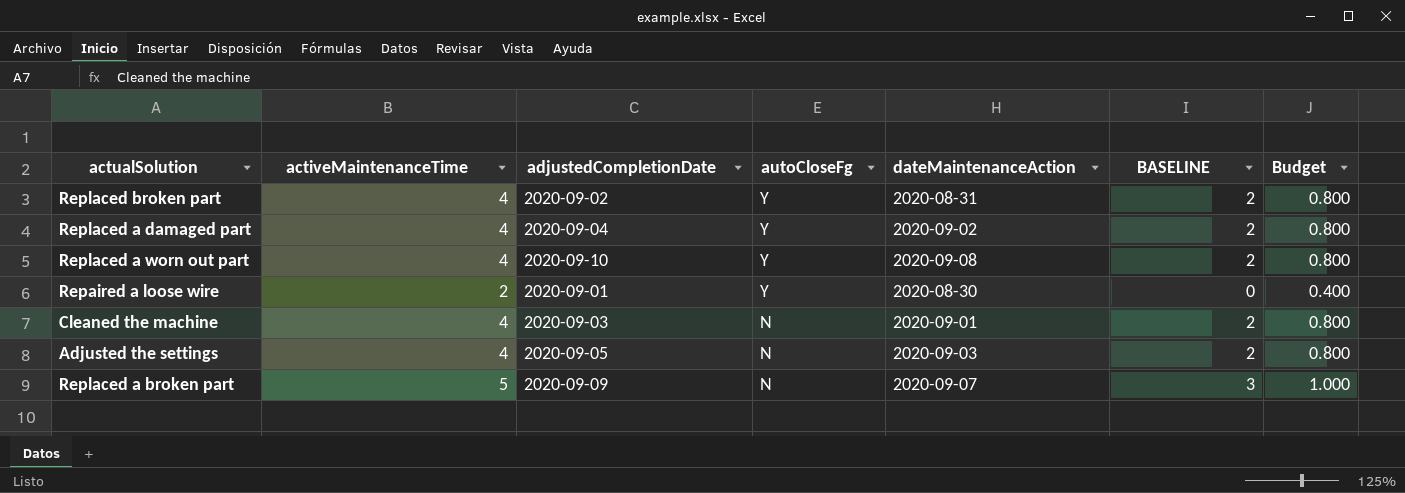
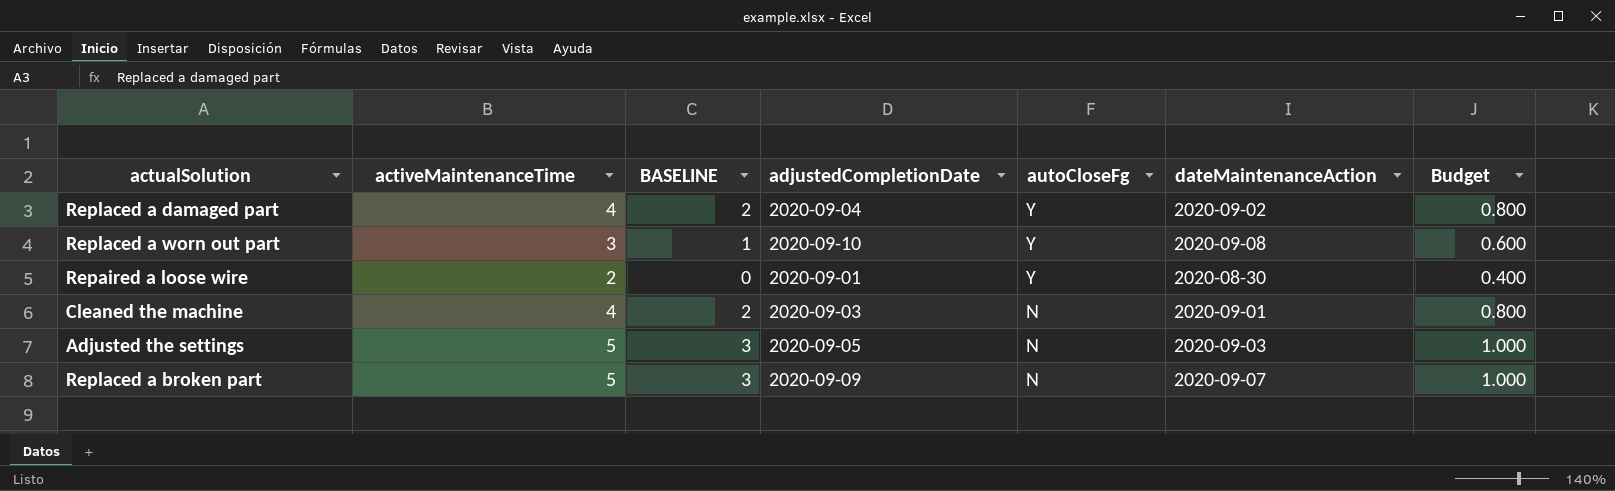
column BASELINE | position: 6 -> 3
row Replaced broken part: 4 | 2020-09-02 | Y | 2020-08-31 | 2 | 0.800 -> none
Replaced a worn out part | activeMaintenanceTime: 4 -> 3
Replaced a worn out part | BASELINE: 2 -> 1
Replaced a worn out part | Budget: 0.800 -> 0.600
Adjusted the settings | activeMaintenanceTime: 4 -> 5
Adjusted the settings | BASELINE: 2 -> 3
Adjusted the settings | Budget: 0.800 -> 1.000

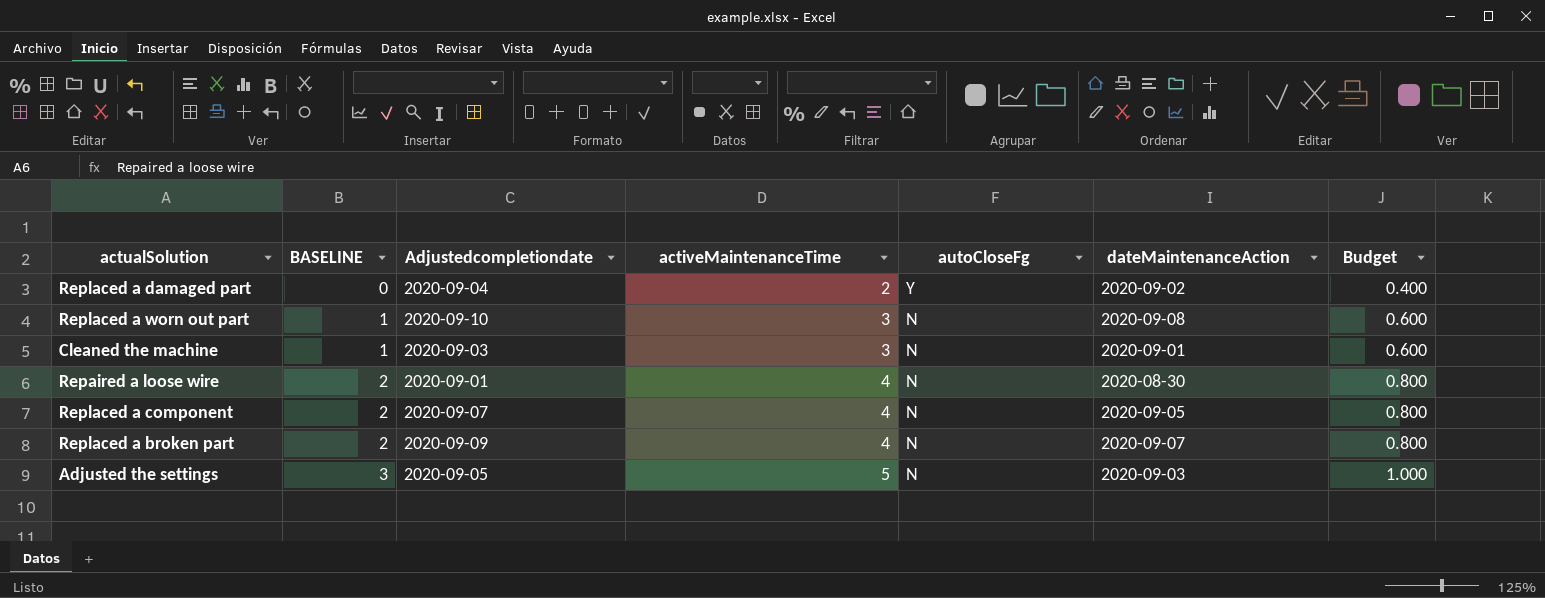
row order: autoCloseFg descending -> BASELINE ascending
column name: adjustedCompletionDate -> Adjustedcompletiondate
column activeMaintenanceTime | position: 2 -> 4
Replaced a damaged part | BASELINE: 2 -> 0
Replaced a damaged part | activeMaintenanceTime: 4 -> 2
Replaced a damaged part | Budget: 0.800 -> 0.400
Replaced a worn out part | autoCloseFg: Y -> N
Cleaned the machine | BASELINE: 2 -> 1
Cleaned the machine | activeMaintenanceTime: 4 -> 3
Cleaned the machine | Budget: 0.800 -> 0.600
Repaired a loose wire | BASELINE: 0 -> 2
Repaired a loose wire | activeMaintenanceTime: 2 -> 4
Repaired a loose wire | autoCloseFg: Y -> N
Repaired a loose wire | Budget: 0.400 -> 0.800
row Replaced a component: none -> 2 | 2020-09-07 | 4 | N | 2020-09-05 | 0.800
Replaced a broken part | BASELINE: 3 -> 2
Replaced a broken part | activeMaintenanceTime: 5 -> 4
Replaced a broken part | Budget: 1.000 -> 0.800

